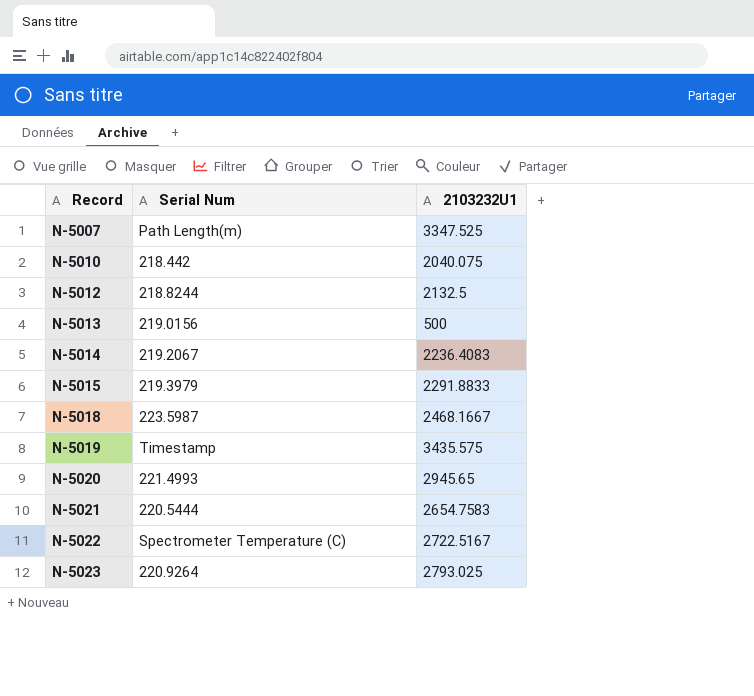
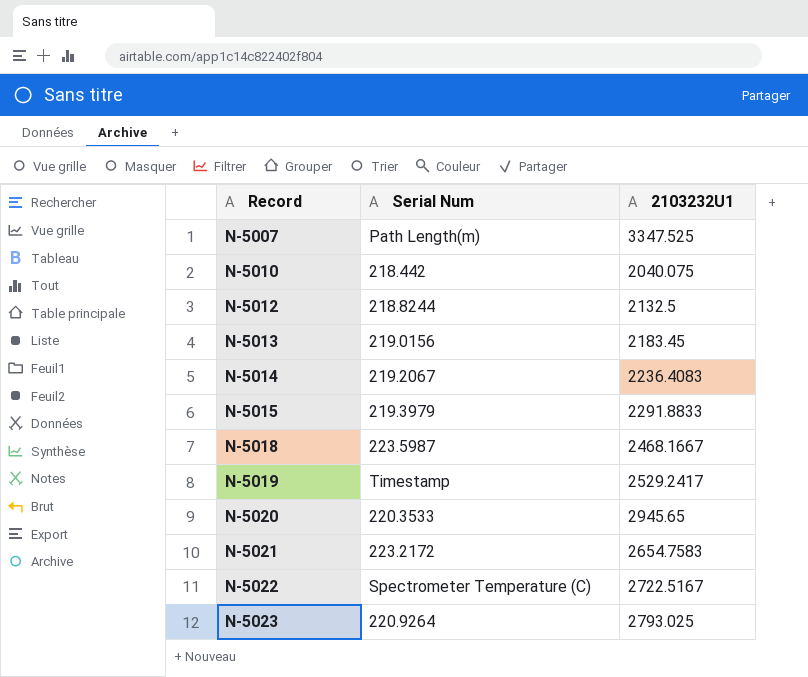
N-5013 | 2103232U1: 500 -> 2183.45
N-5019 | 2103232U1: 3435.575 -> 2529.2417
N-5020 | Serial Num: 221.4993 -> 220.3533
N-5021 | Serial Num: 220.5444 -> 223.2172

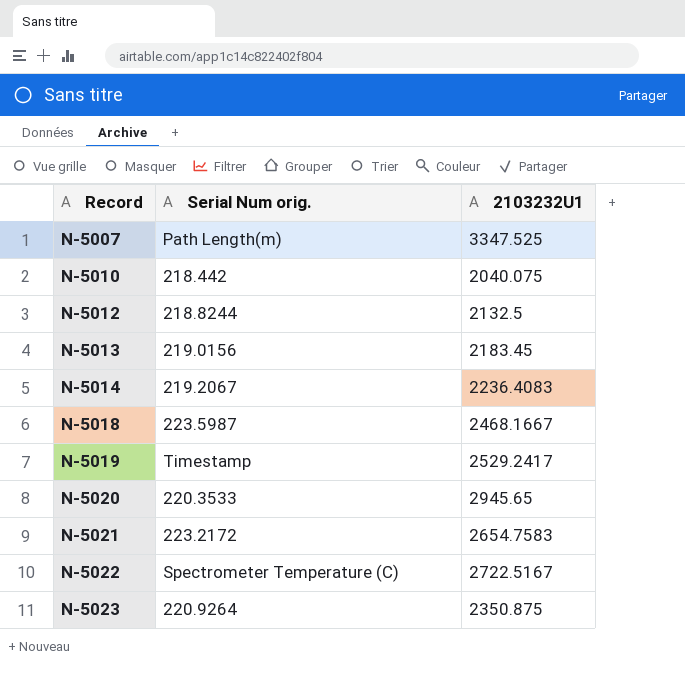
column name: Serial Num -> Serial Num orig.
row N-5015: 219.3979 | 2291.8833 -> none
N-5023 | 2103232U1: 2793.025 -> 2350.875

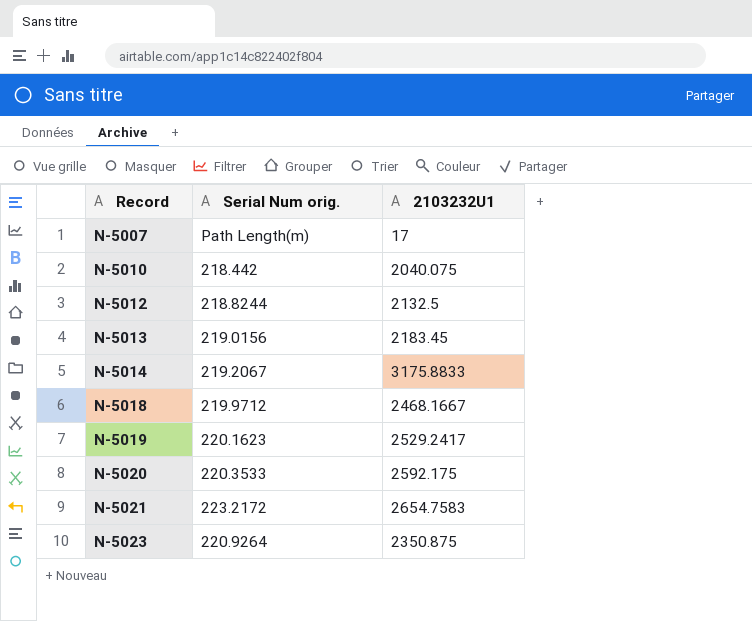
row N-5022: Spectrometer Temperature (C) | 2722.5167 -> none
N-5007 | 2103232U1: 3347.525 -> 17
N-5014 | 2103232U1: 2236.4083 -> 3175.8833
N-5018 | Serial Num orig.: 223.5987 -> 219.9712
N-5019 | Serial Num orig.: Timestamp -> 220.1623
N-5020 | 2103232U1: 2945.65 -> 2592.175

